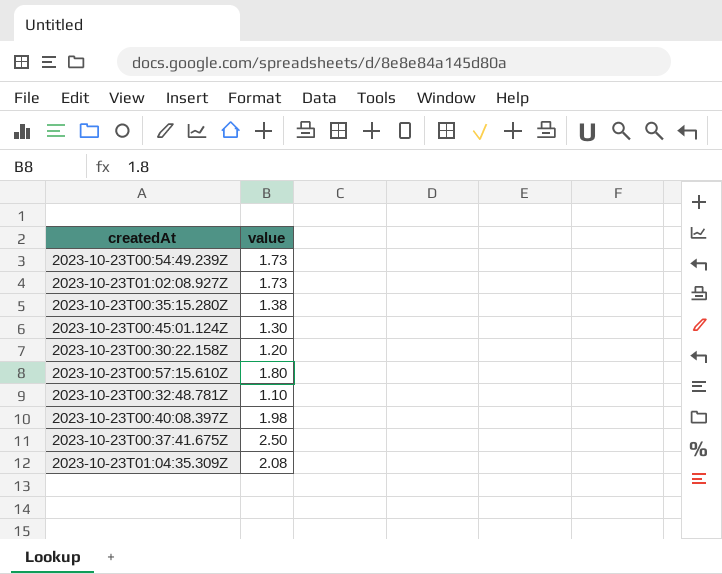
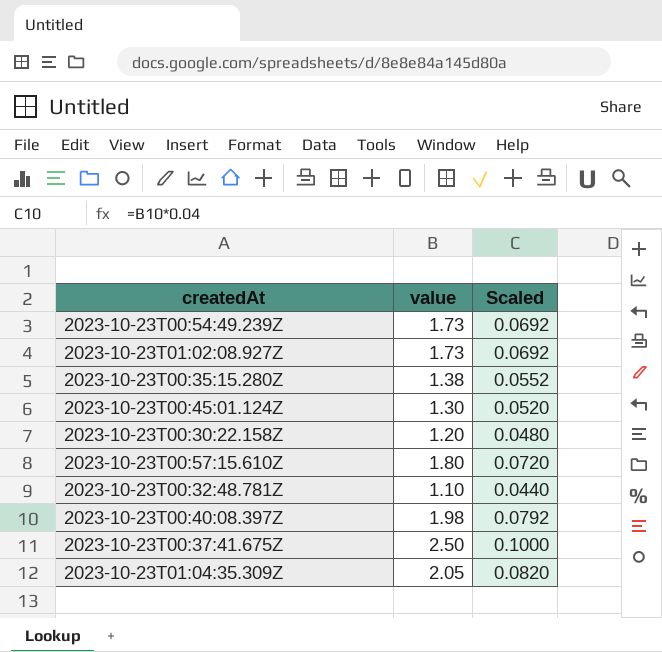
column Scaled | formula: none -> [value] * 0.04
2023-10-23T01:04:35.309Z | value: 2.08 -> 2.05

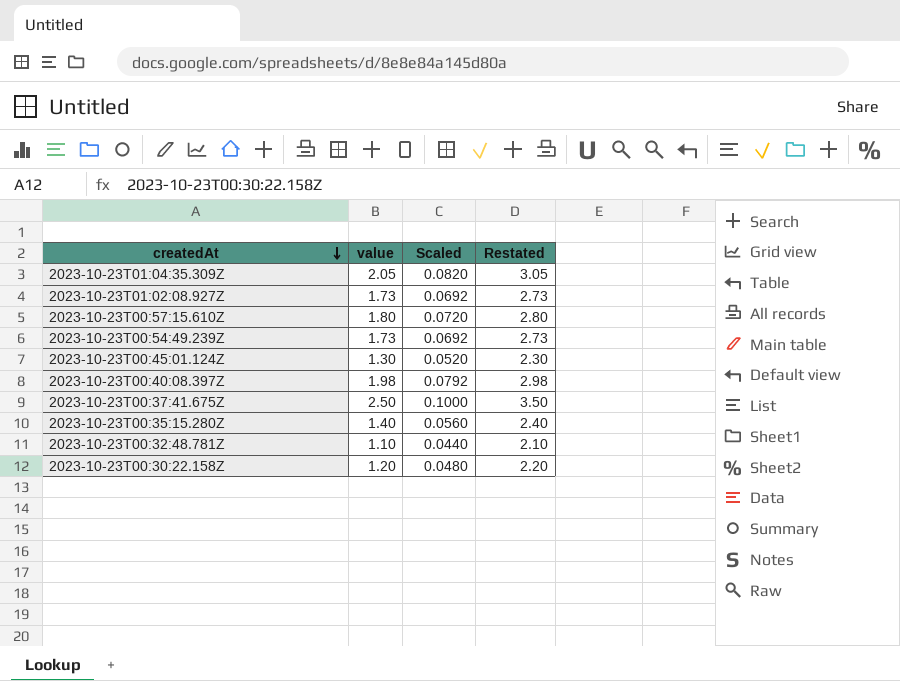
row order: none -> createdAt descending
column Restated | formula: none -> [value] + 1
2023-10-23T00:35:15.280Z | value: 1.38 -> 1.40
2023-10-23T00:35:15.280Z | Scaled: 0.0552 -> 0.0560

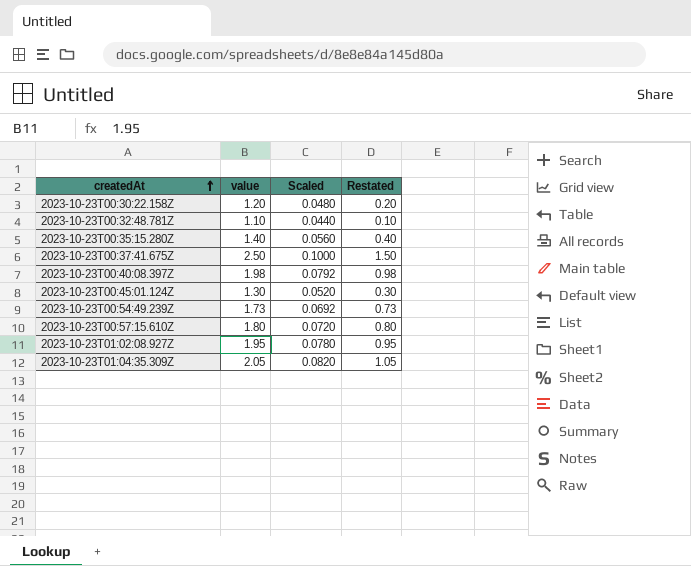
row order: createdAt descending -> createdAt ascending
column Restated | formula: [value] + 1 -> [value] - 1
2023-10-23T01:02:08.927Z | value: 1.73 -> 1.95
2023-10-23T01:02:08.927Z | Scaled: 0.0692 -> 0.0780

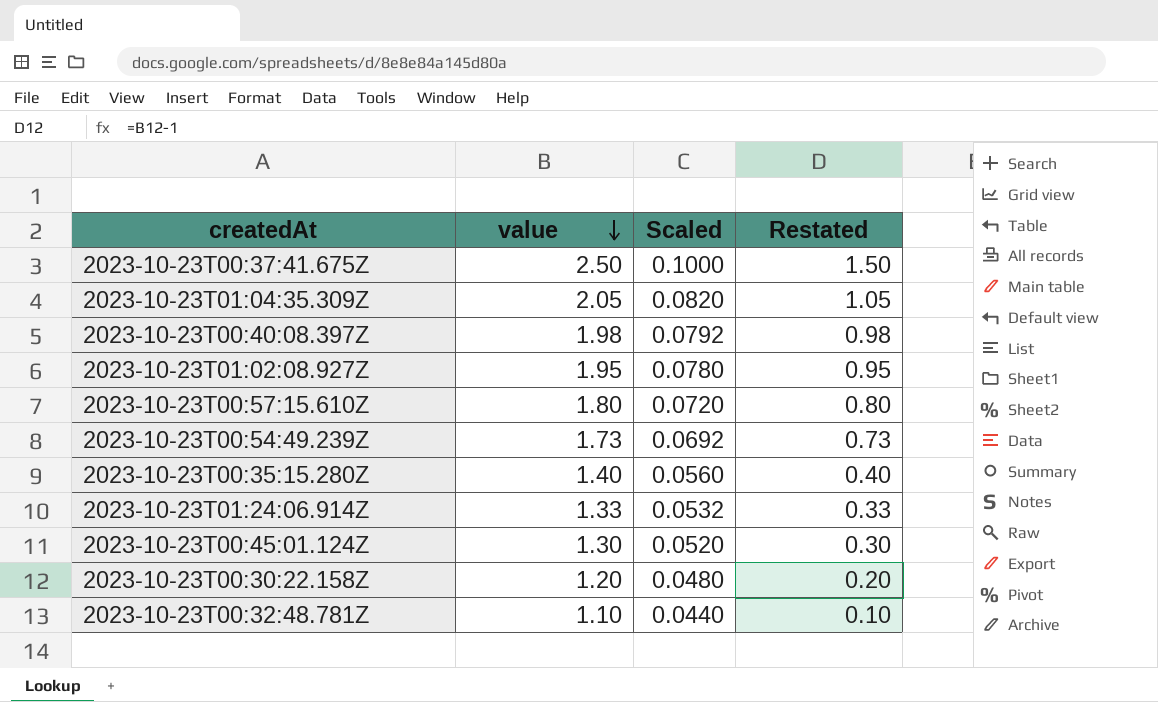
row order: createdAt ascending -> value descending
row 2023-10-23T01:24:06.914Z: none -> 1.33 | 0.0532 | 0.33

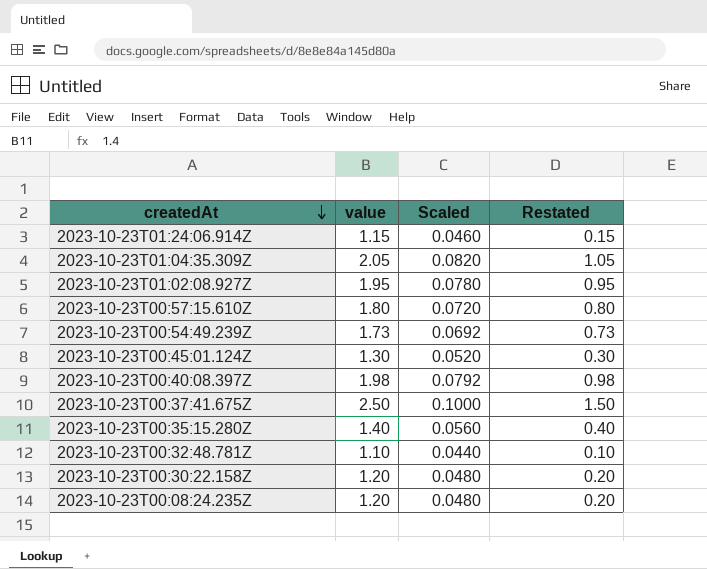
row order: value descending -> createdAt descending
2023-10-23T01:24:06.914Z | value: 1.33 -> 1.15
2023-10-23T01:24:06.914Z | Scaled: 0.0532 -> 0.0460
2023-10-23T01:24:06.914Z | Restated: 0.33 -> 0.15
row 2023-10-23T00:08:24.235Z: none -> 1.20 | 0.0480 | 0.20

